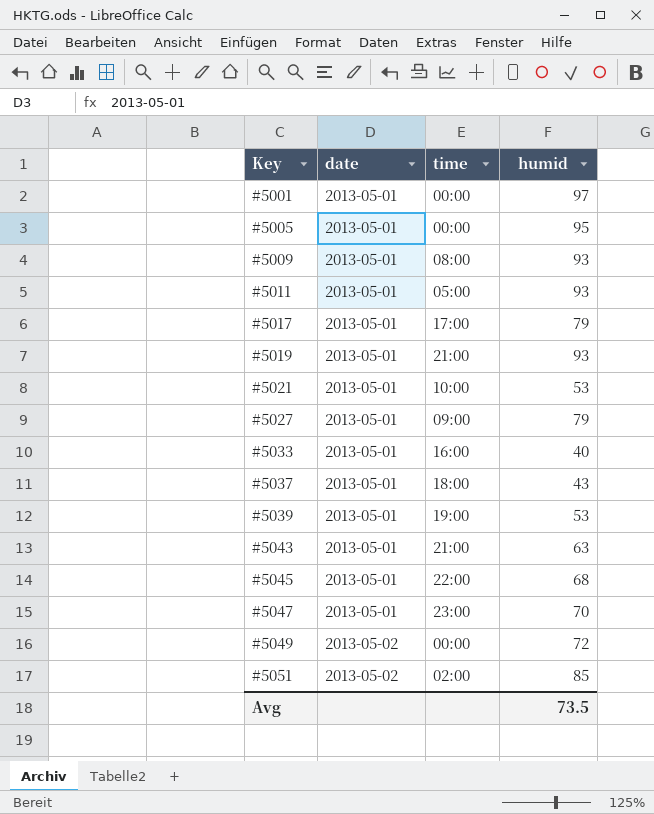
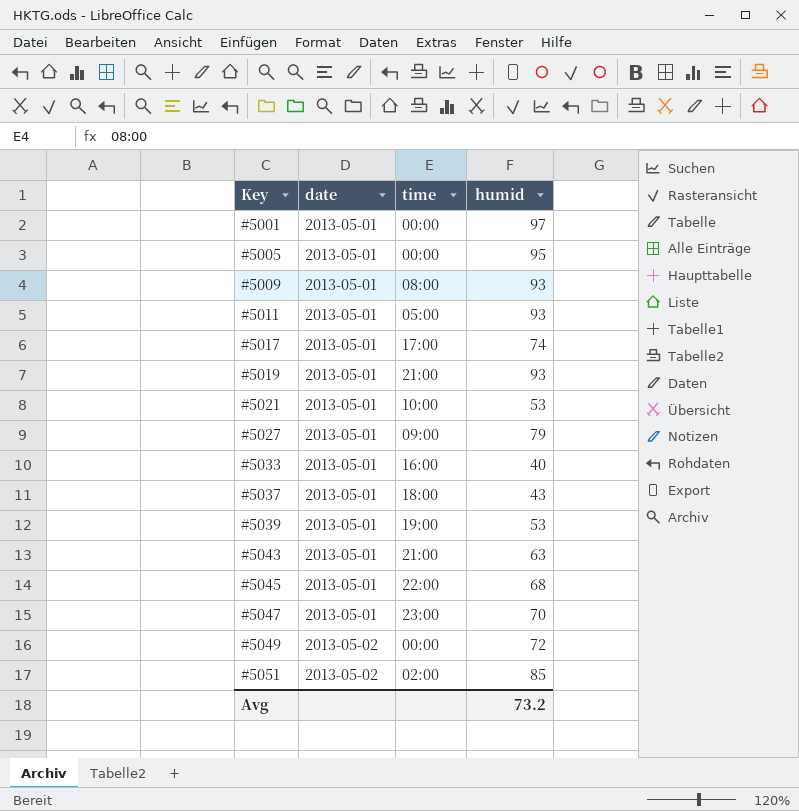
#5017 | humid: 79 -> 74
Avg | humid: 73.5 -> 73.2

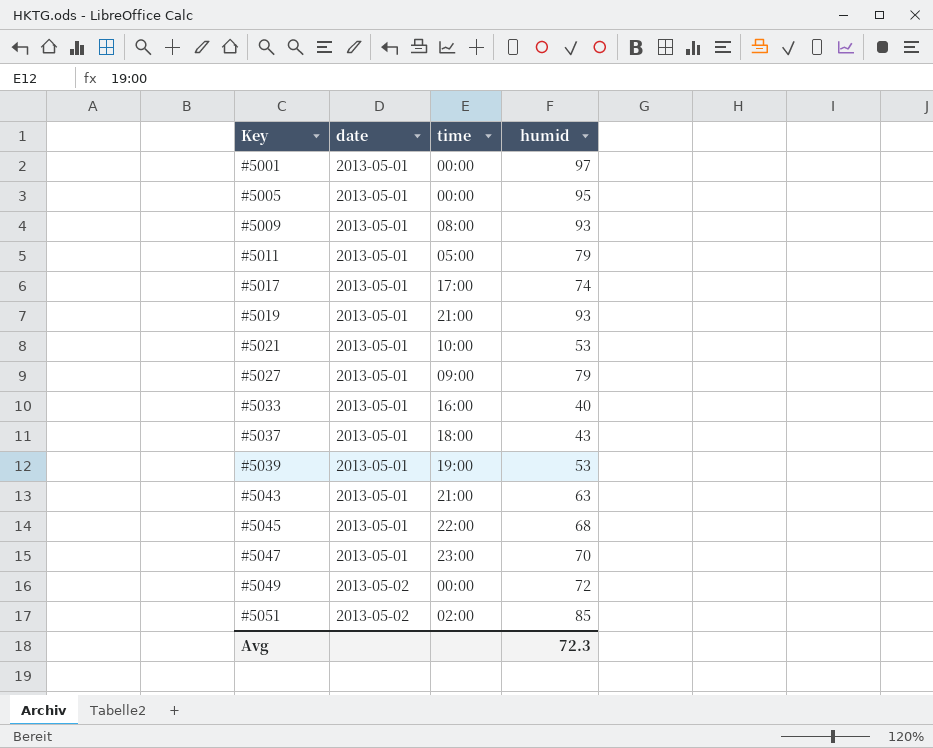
#5011 | humid: 93 -> 79
Avg | humid: 73.2 -> 72.3

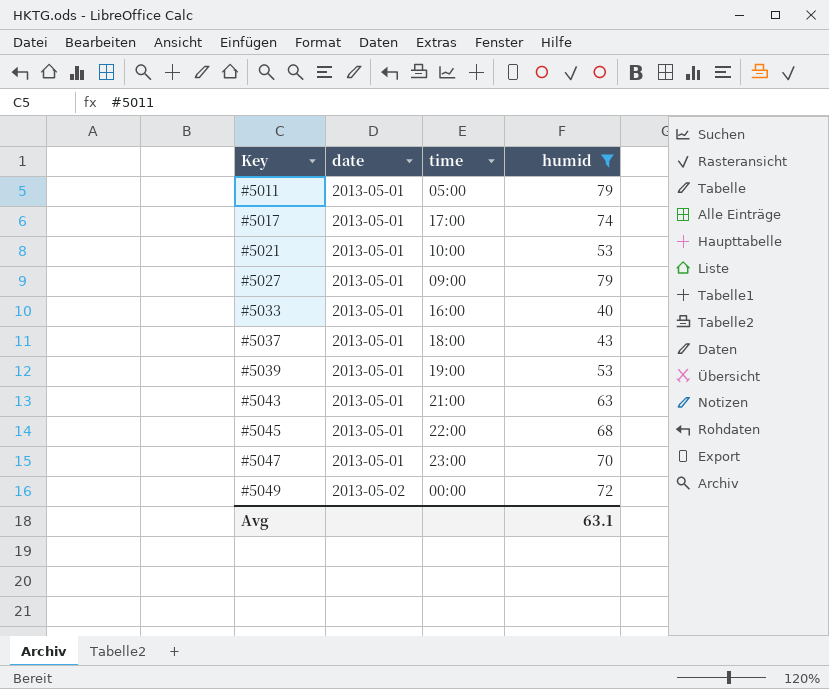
filter: none -> humid <= 79
Avg | humid: 72.3 -> 63.1

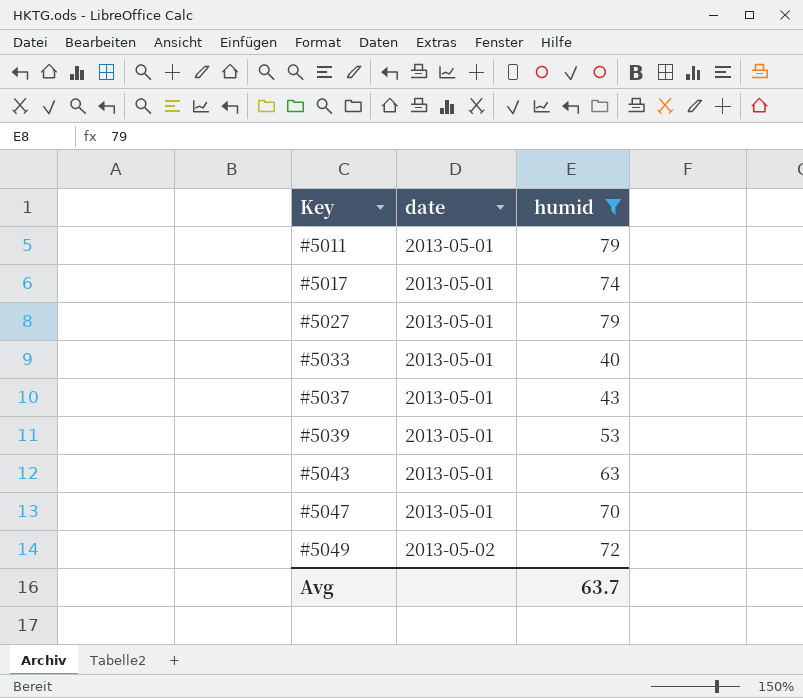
column time | position: 3 -> none
row #5021: 2013-05-01 | 10:00 | 53 -> none
row #5045: 2013-05-01 | 22:00 | 68 -> none
Avg | humid: 63.1 -> 63.7

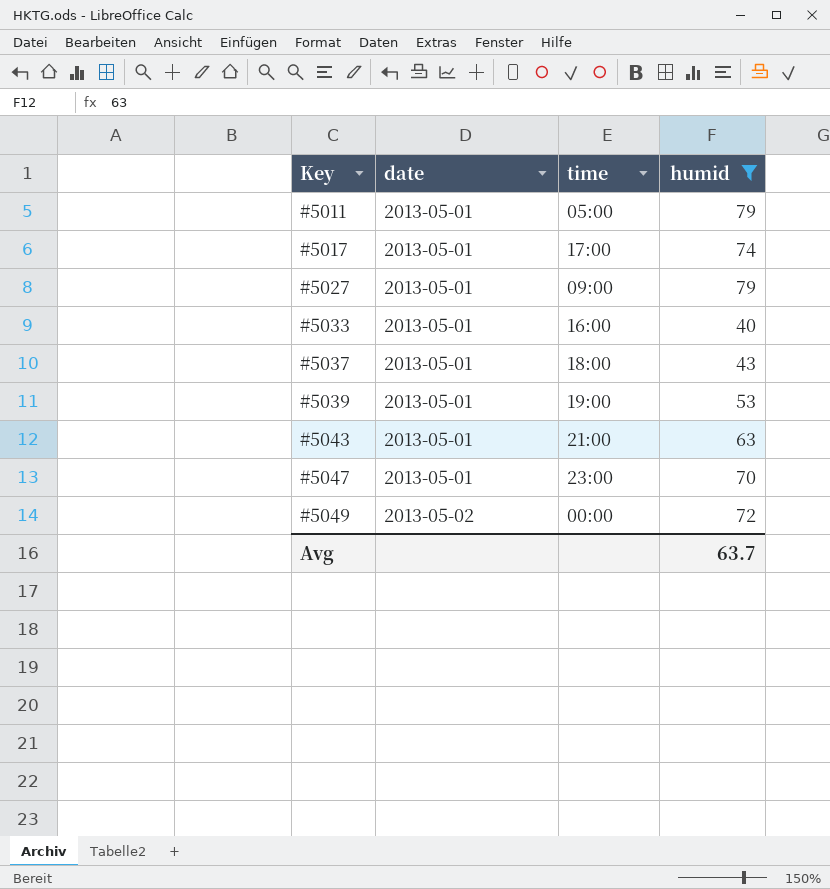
column time | position: none -> 3

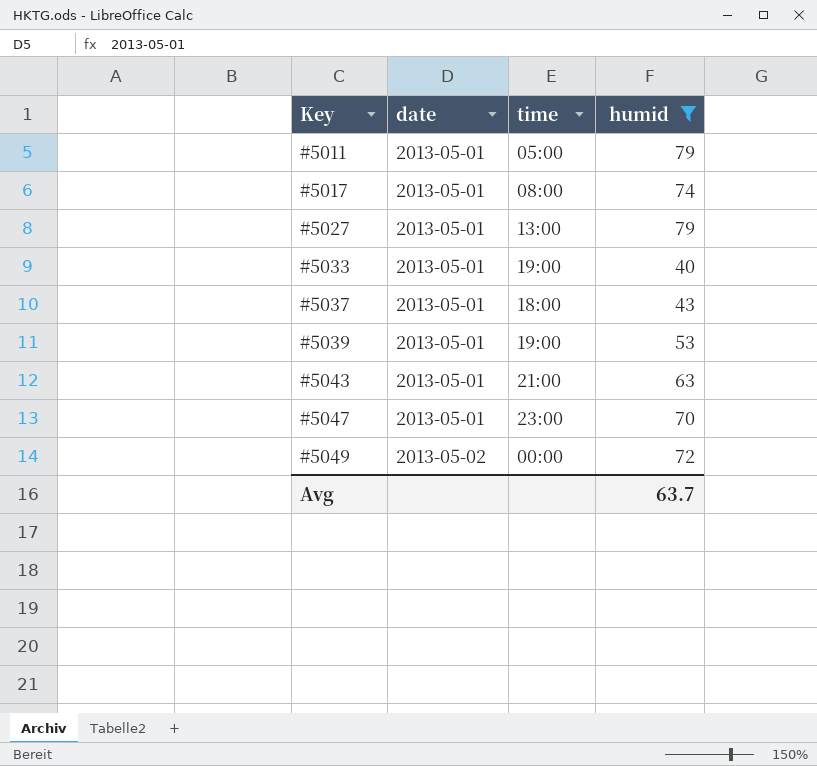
#5017 | time: 17:00 -> 08:00
#5027 | time: 09:00 -> 13:00
#5033 | time: 16:00 -> 19:00

